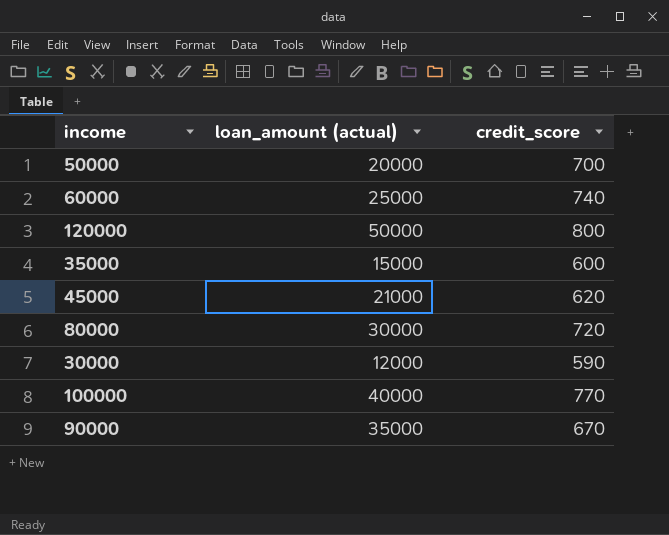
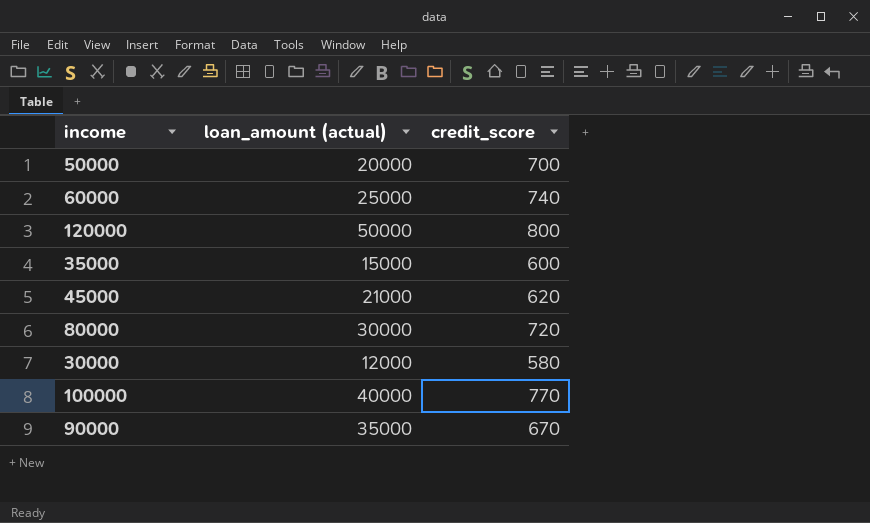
30000 | credit_score: 590 -> 580

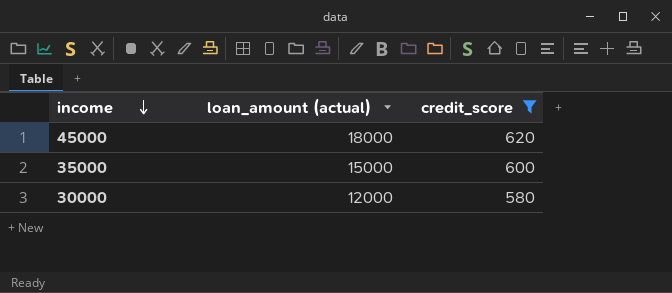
filter: none -> credit_score <= 620
row order: none -> income descending
45000 | loan_amount (actual): 21000 -> 18000

